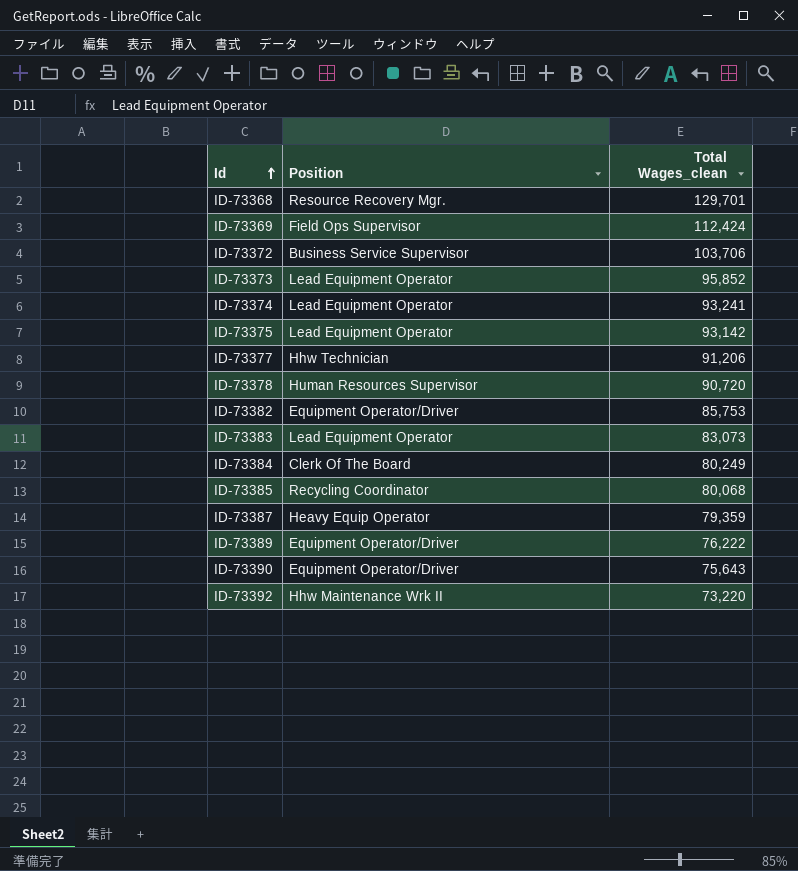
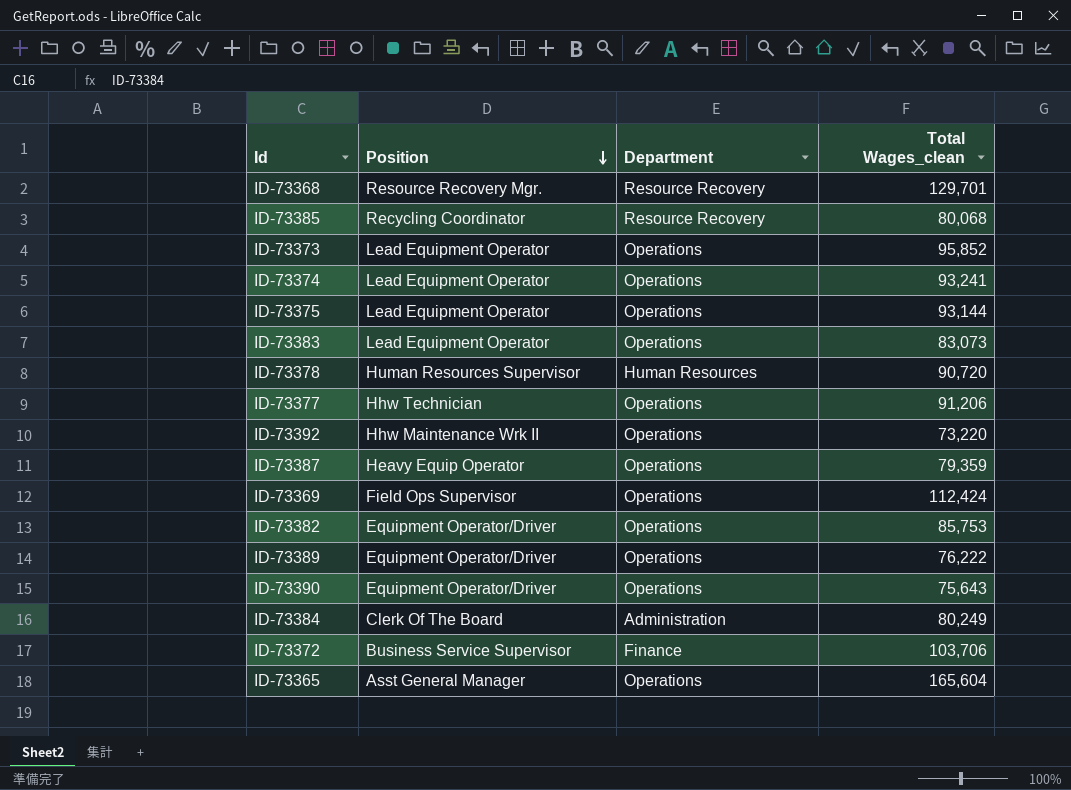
row order: Id ascending -> Position descending
column Department | position: none -> 3
ID-73375 | Total Wages_clean: 93,142 -> 93,144
row ID-73365: none -> Asst General Manager | Operations | 165,604

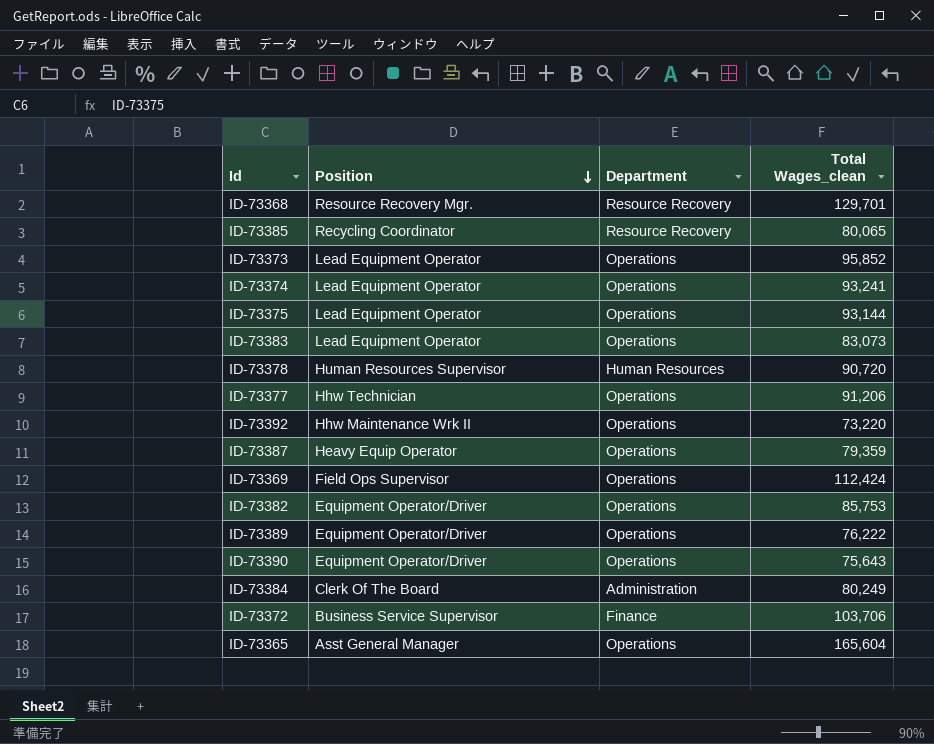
ID-73385 | Total Wages_clean: 80,068 -> 80,065

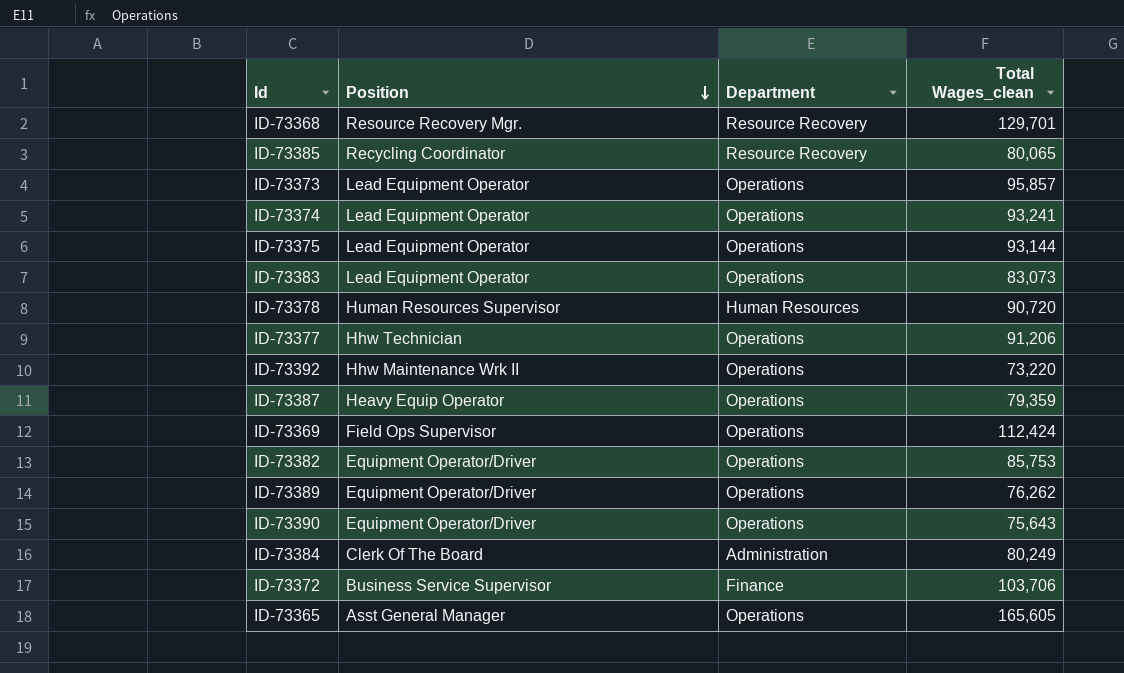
ID-73373 | Total Wages_clean: 95,852 -> 95,857
ID-73389 | Total Wages_clean: 76,222 -> 76,262
ID-73365 | Total Wages_clean: 165,604 -> 165,605

